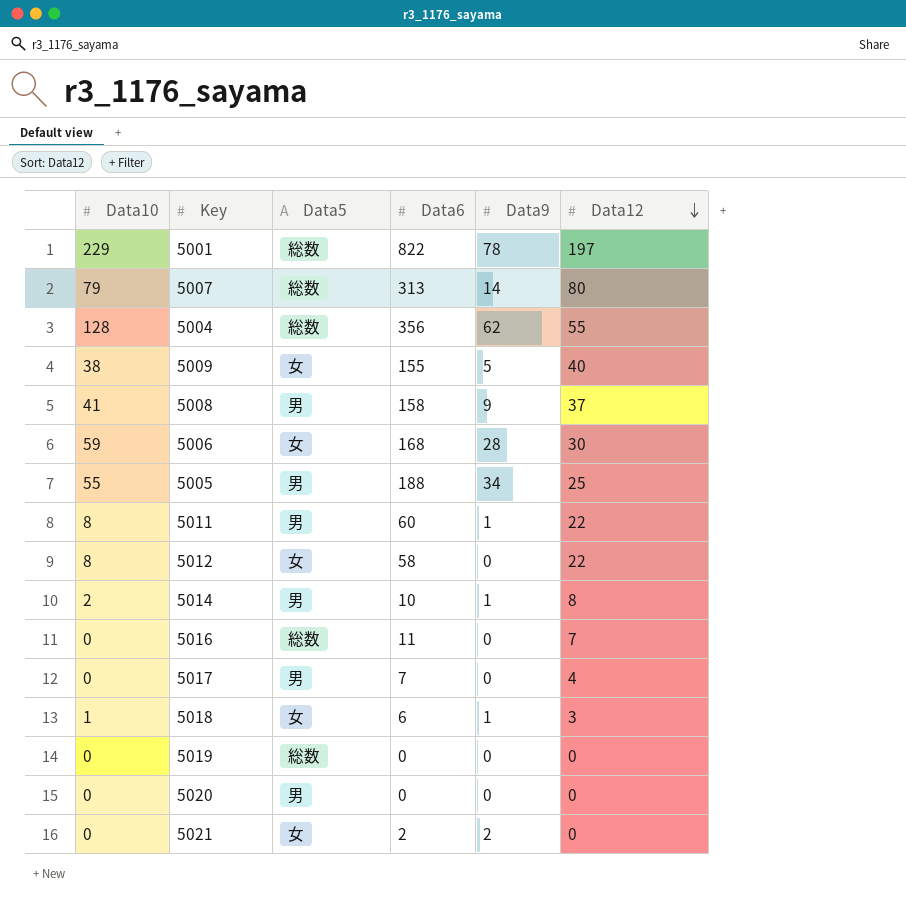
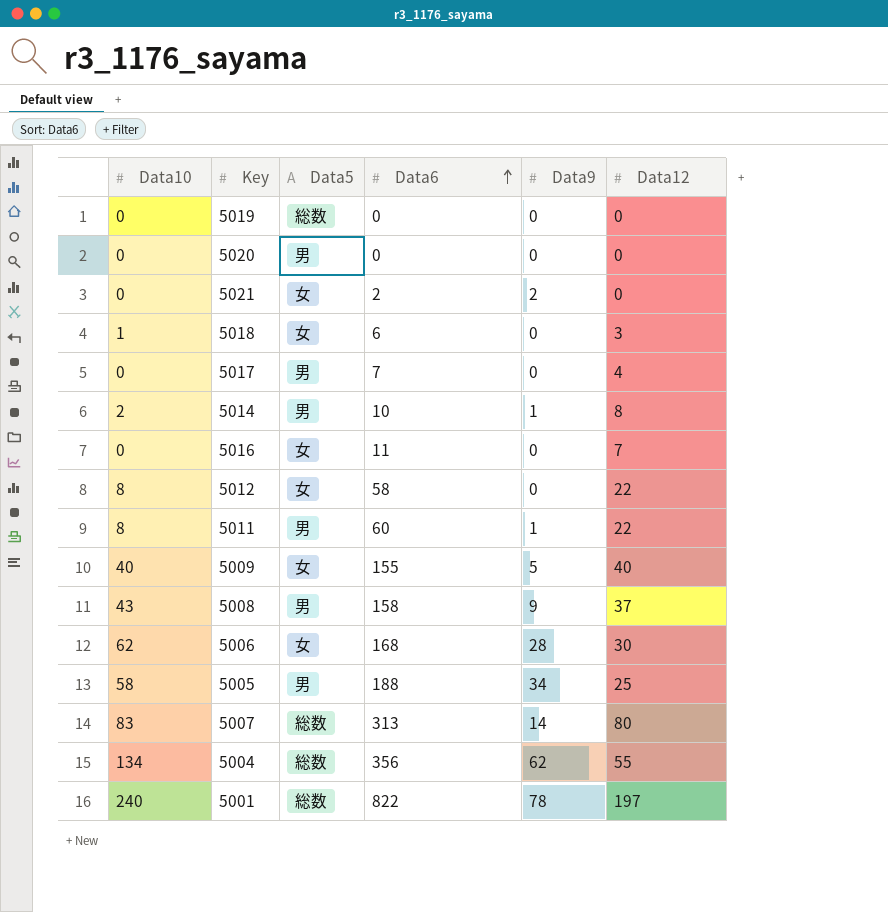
row order: Data12 descending -> Data6 ascending
5018 | Data9: 1 -> 0
5016 | Data5: 総数 -> 女
5009 | Data10: 38 -> 40
5008 | Data10: 41 -> 43
5006 | Data10: 59 -> 62
5005 | Data10: 55 -> 58
5007 | Data10: 79 -> 83
5004 | Data10: 128 -> 134
5001 | Data10: 229 -> 240

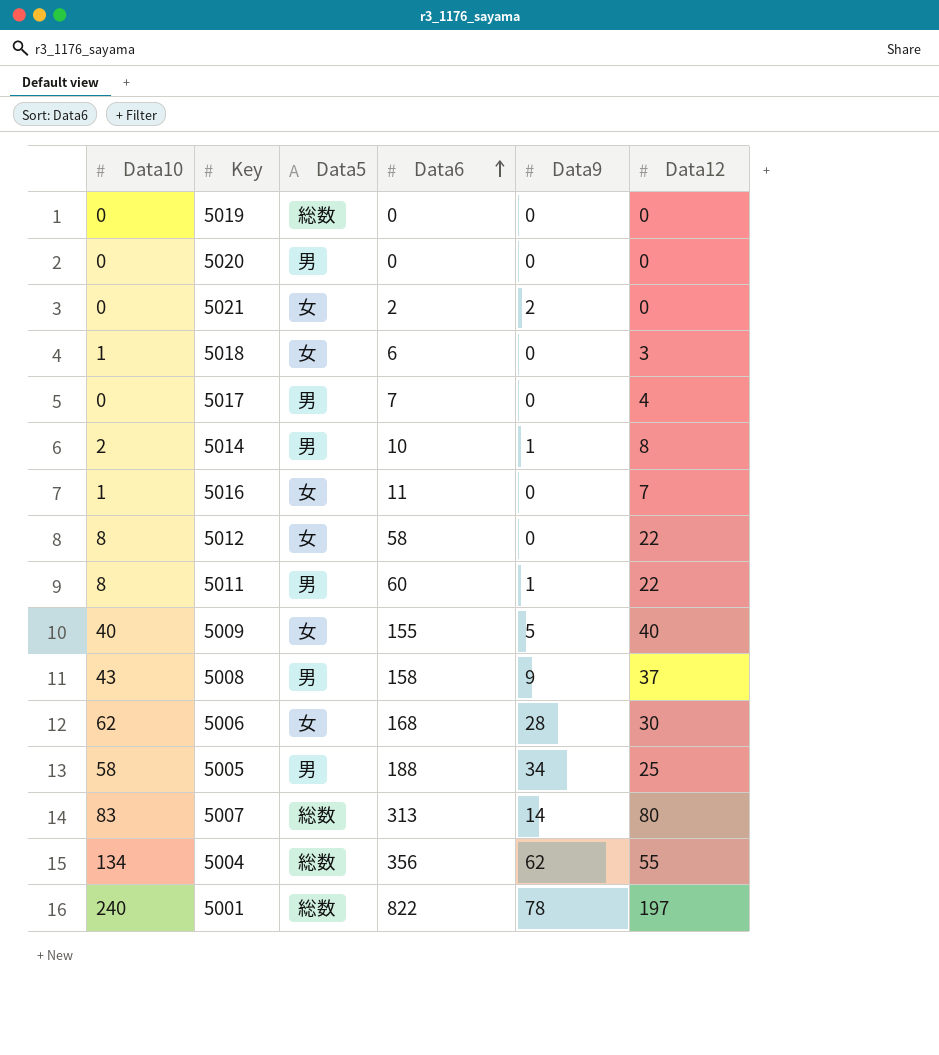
5016 | Data10: 0 -> 1

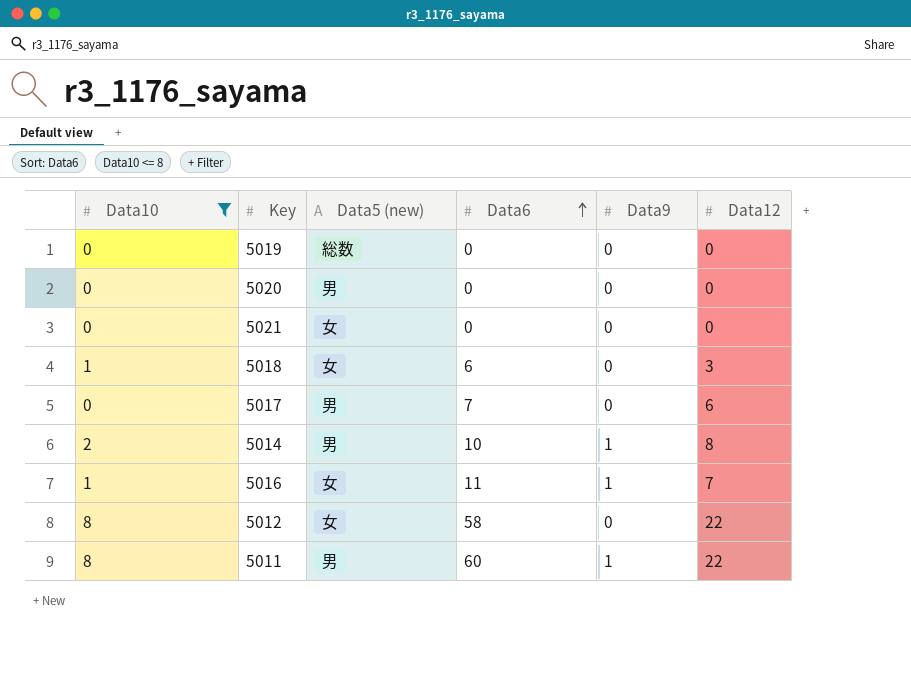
filter: none -> Data10 <= 8
column name: Data5 -> Data5 (new)
5021 | Data6: 2 -> 0
5021 | Data9: 2 -> 0
5017 | Data12: 4 -> 6
5016 | Data9: 0 -> 1

